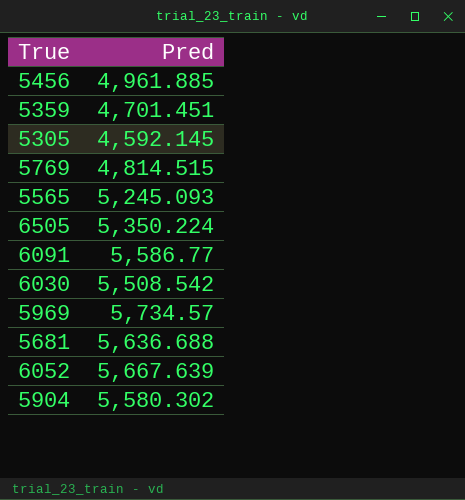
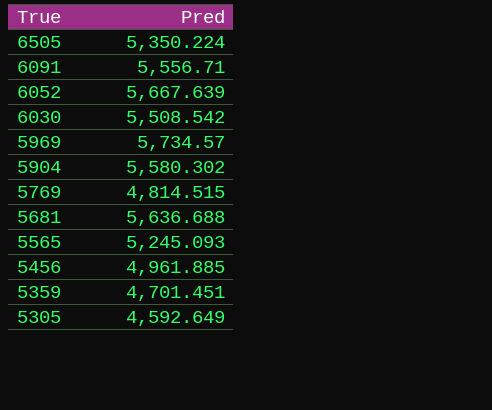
row order: none -> True descending
6091 | Pred: 5,586.77 -> 5,556.71
5305 | Pred: 4,592.145 -> 4,592.649

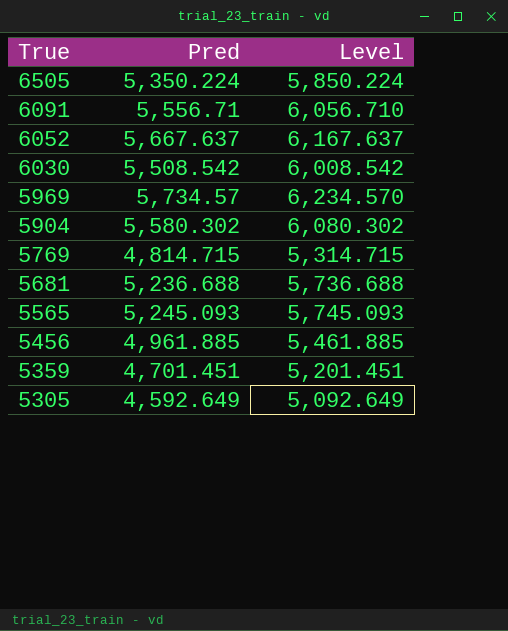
column Level | formula: none -> [Pred] + 500
6052 | Pred: 5,667.639 -> 5,667.637
5769 | Pred: 4,814.515 -> 4,814.715
5681 | Pred: 5,636.688 -> 5,236.688

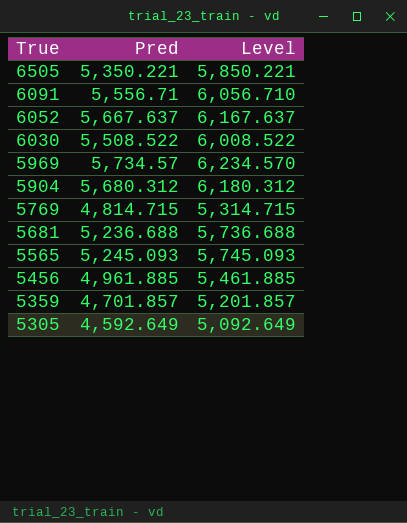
6505 | Pred: 5,350.224 -> 5,350.221
6505 | Level: 5,850.224 -> 5,850.221
6030 | Pred: 5,508.542 -> 5,508.522
6030 | Level: 6,008.542 -> 6,008.522
5904 | Pred: 5,580.302 -> 5,680.312
5904 | Level: 6,080.302 -> 6,180.312
5359 | Pred: 4,701.451 -> 4,701.857
5359 | Level: 5,201.451 -> 5,201.857

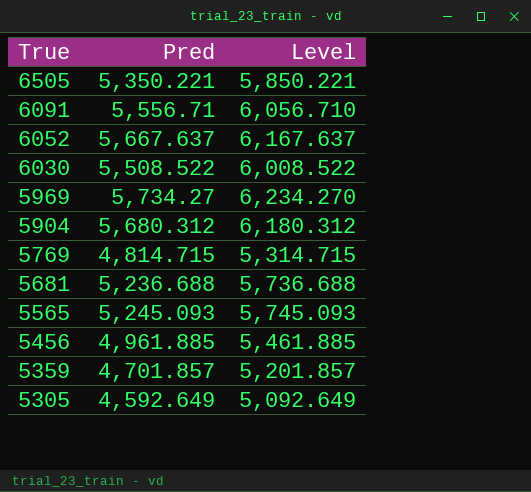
5969 | Pred: 5,734.57 -> 5,734.27
5969 | Level: 6,234.570 -> 6,234.270

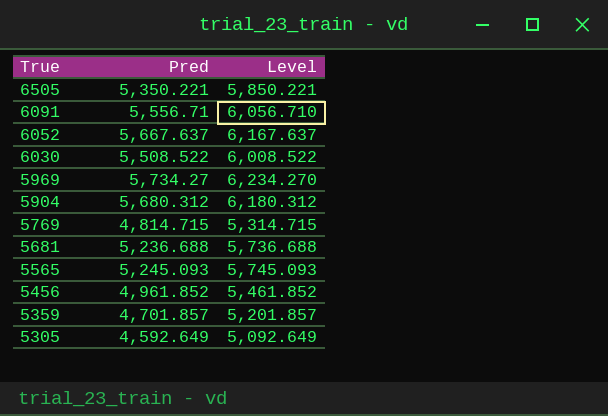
5456 | Pred: 4,961.885 -> 4,961.852
5456 | Level: 5,461.885 -> 5,461.852

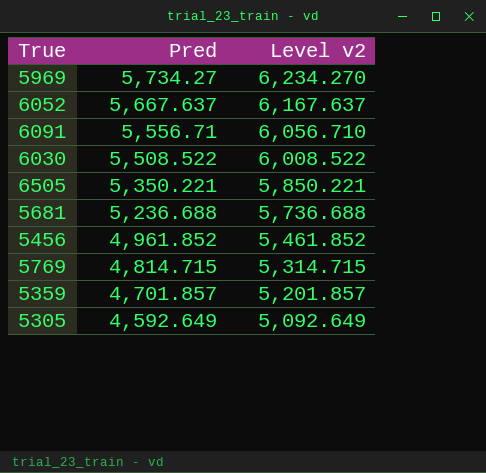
row order: True descending -> Pred descending
column name: Level -> Level v2
row 5904: 5,680.312 | 6,180.312 -> none
row 5565: 5,245.093 | 5,745.093 -> none

